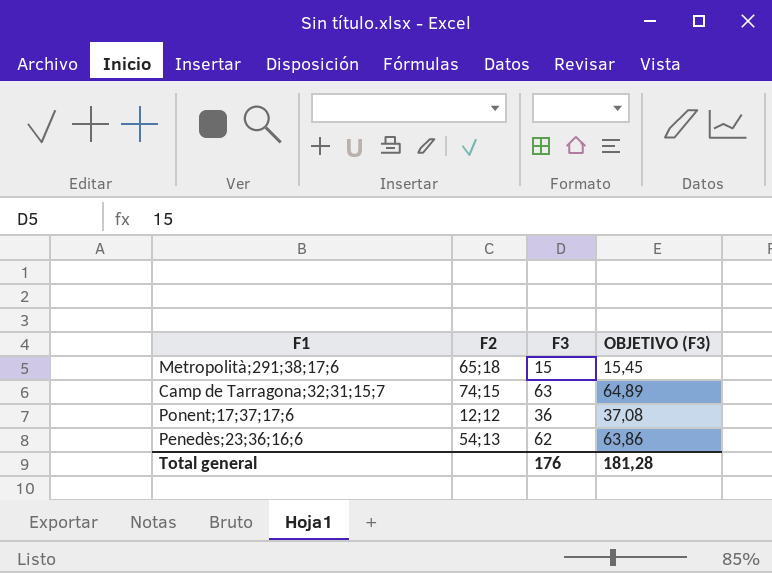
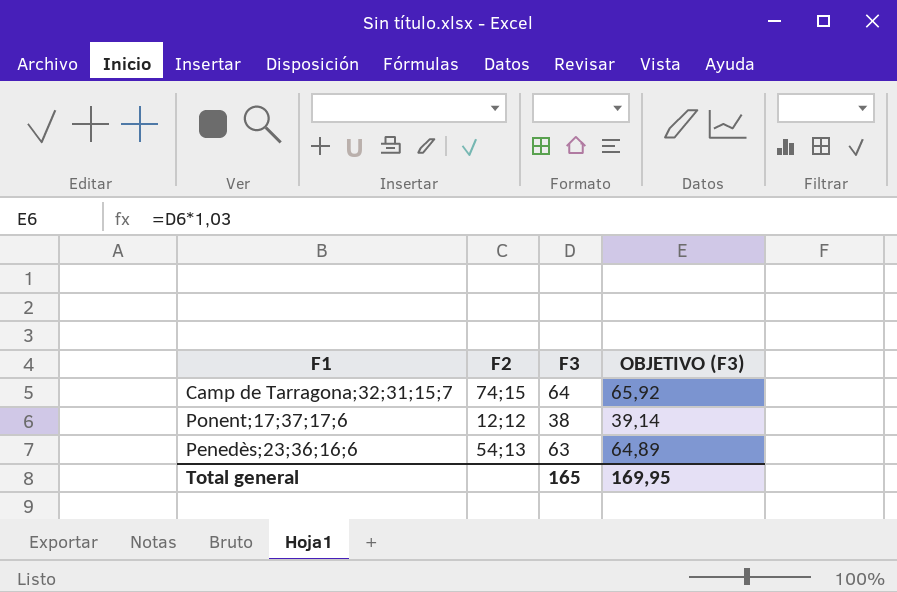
row Metropolità;291;38;17;6: 65;18 | 15 | 15,45 -> none
Camp de Tarragona;32;31;15;7 | F3: 63 -> 64
Camp de Tarragona;32;31;15;7 | OBJETIVO (F3): 64,89 -> 65,92
Ponent;17;37;17;6 | F3: 36 -> 38
Ponent;17;37;17;6 | OBJETIVO (F3): 37,08 -> 39,14
Penedès;23;36;16;6 | F3: 62 -> 63
Penedès;23;36;16;6 | OBJETIVO (F3): 63,86 -> 64,89
Total general | F3: 176 -> 165
Total general | OBJETIVO (F3): 181,28 -> 169,95

